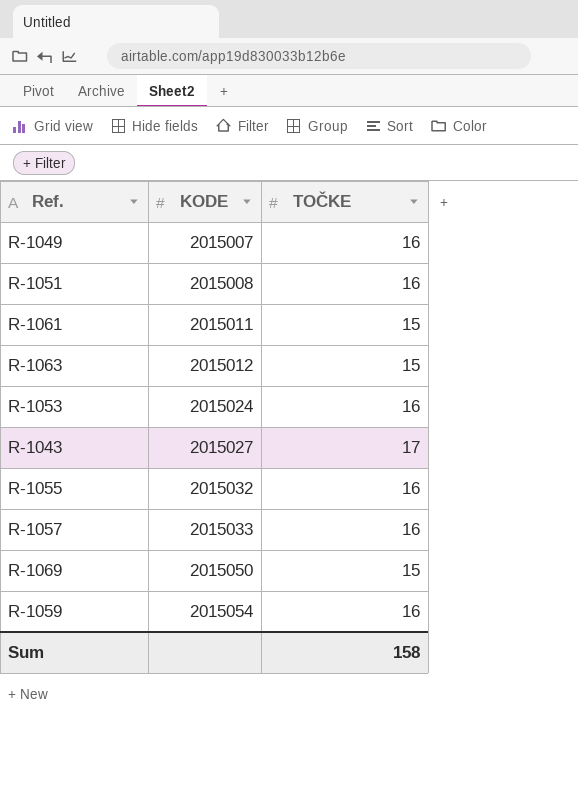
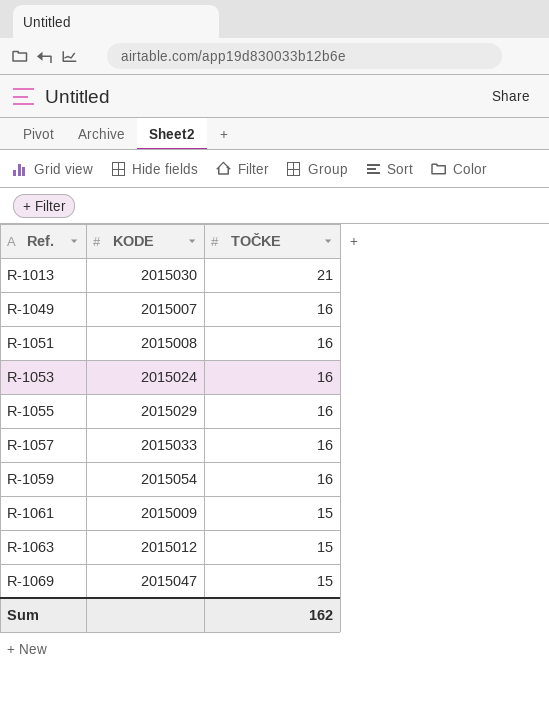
row order: KODE ascending -> Ref. ascending
row R-1043: 2015027 | 17 -> none
row R-1013: none -> 2015030 | 21
R-1055 | KODE: 2015032 -> 2015029
R-1061 | KODE: 2015011 -> 2015009
R-1069 | KODE: 2015050 -> 2015047
Sum | TOČKE: 158 -> 162

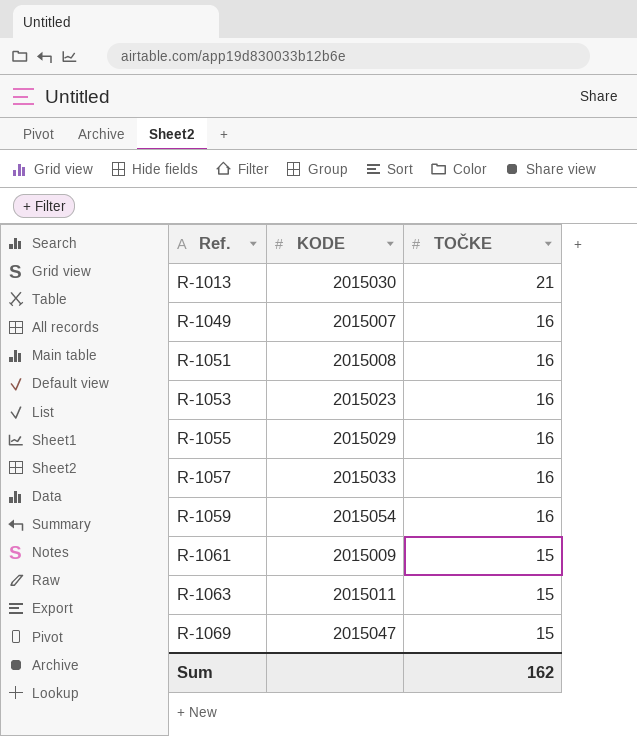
R-1053 | KODE: 2015024 -> 2015023
R-1063 | KODE: 2015012 -> 2015011

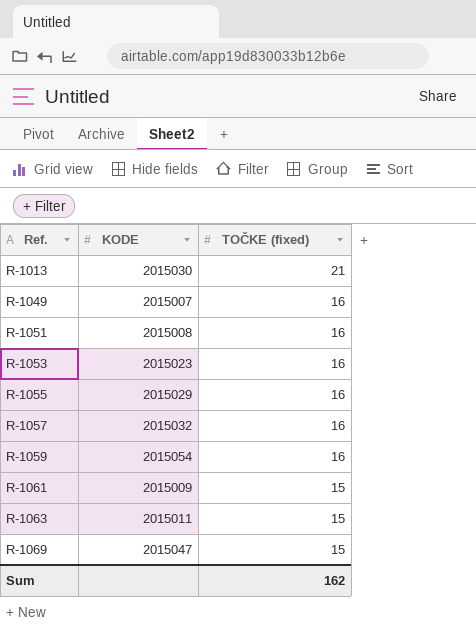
column name: TOČKE -> TOČKE (fixed)
R-1057 | KODE: 2015033 -> 2015032

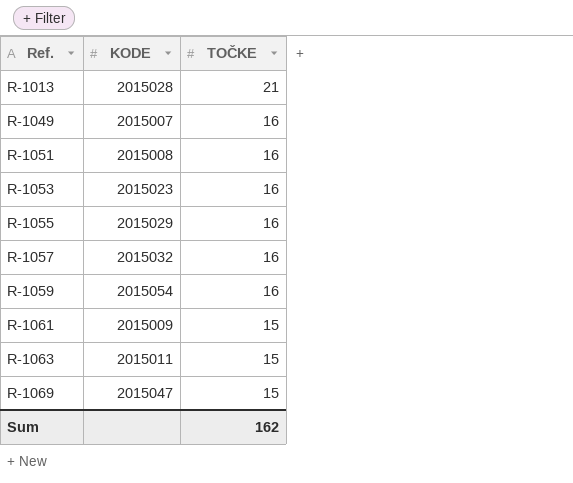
column name: TOČKE (fixed) -> TOČKE
R-1013 | KODE: 2015030 -> 2015028

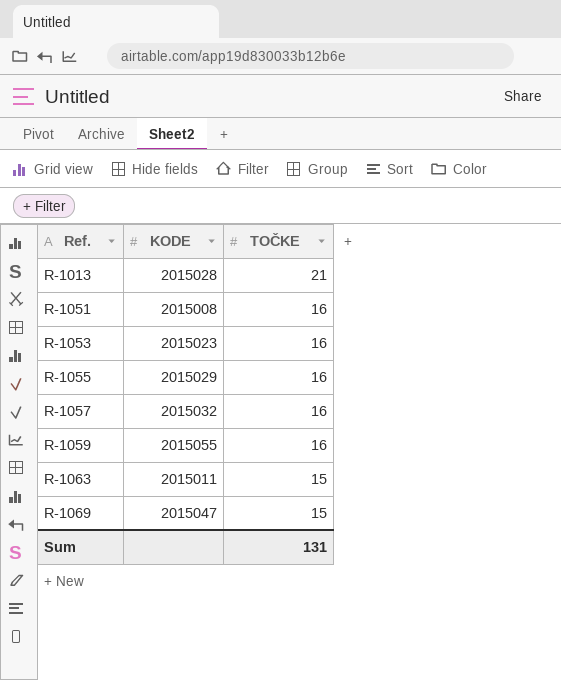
row R-1049: 2015007 | 16 -> none
row R-1061: 2015009 | 15 -> none
R-1059 | KODE: 2015054 -> 2015055
Sum | TOČKE: 162 -> 131

